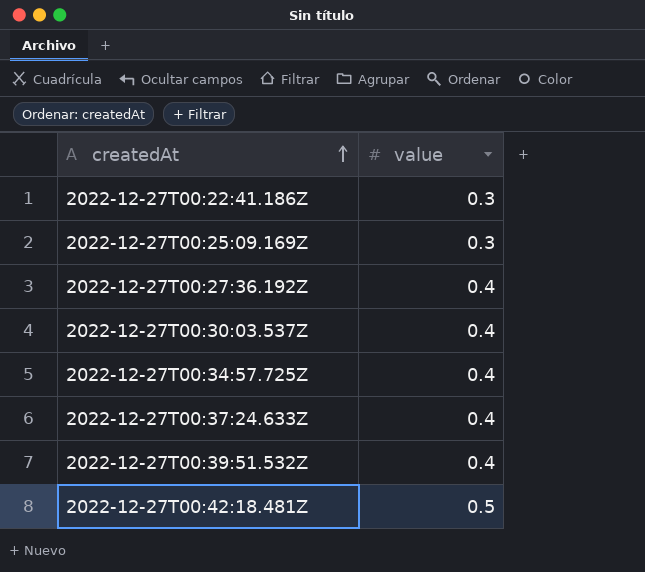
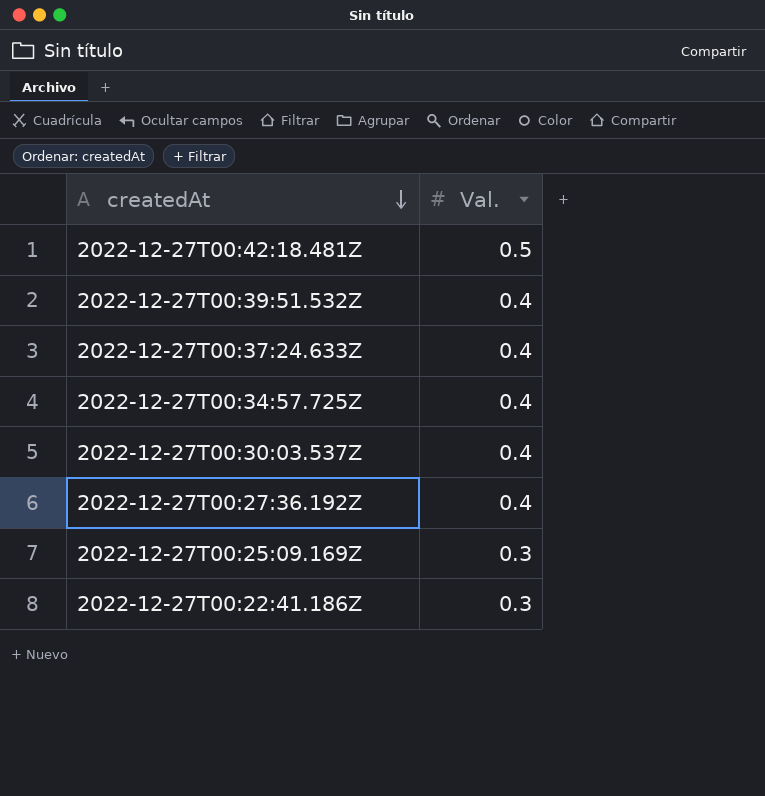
row order: createdAt ascending -> createdAt descending
column name: value -> Val.

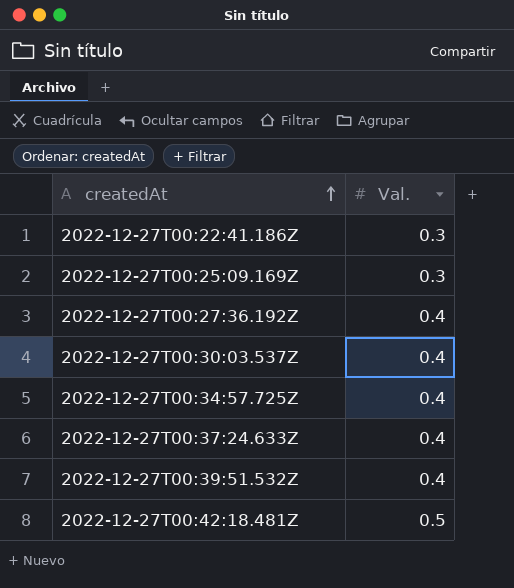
row order: createdAt descending -> createdAt ascending

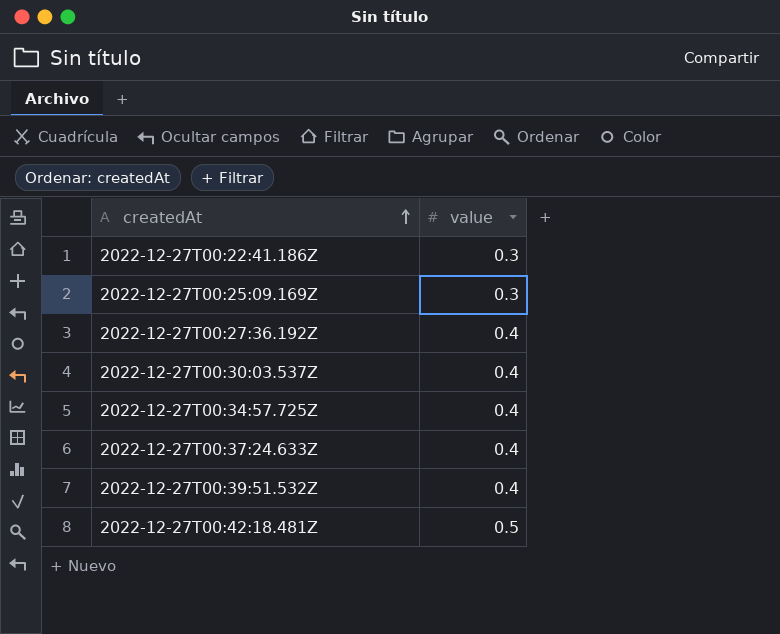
column name: Val. -> value

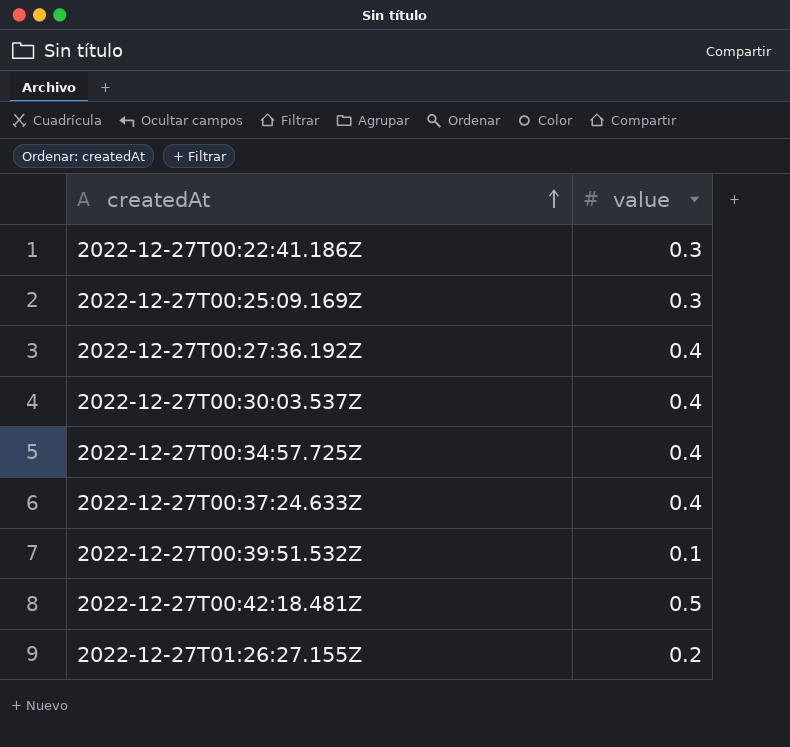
2022-12-27T00:39:51.532Z | value: 0.4 -> 0.1
row 2022-12-27T01:26:27.155Z: none -> 0.2

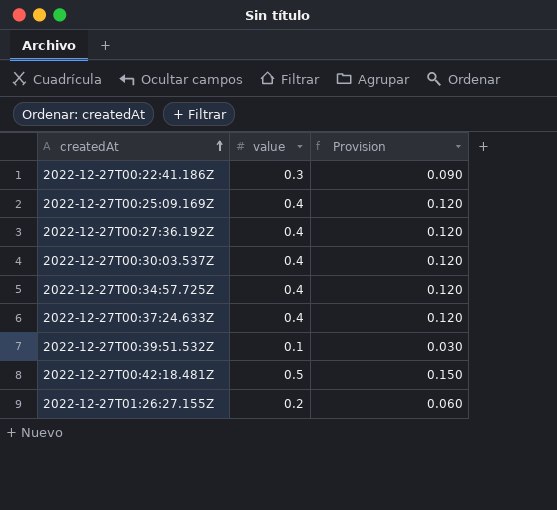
column Provision | formula: none -> [value] * 0.3
2022-12-27T00:25:09.169Z | value: 0.3 -> 0.4

